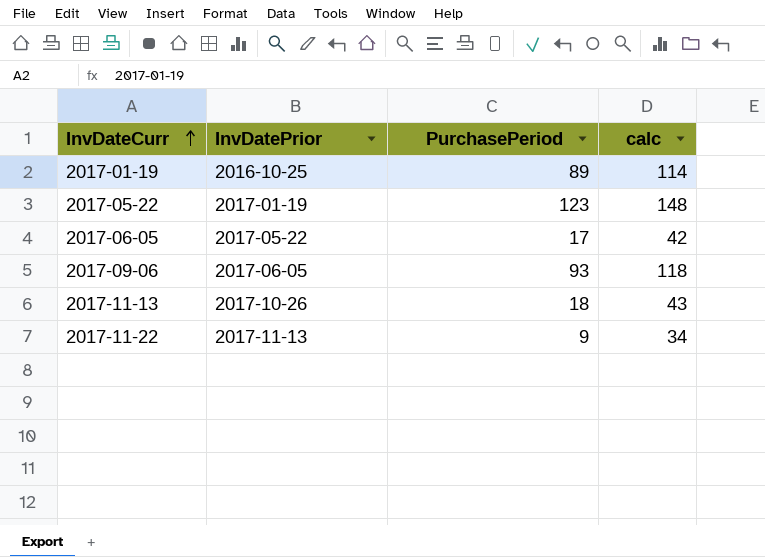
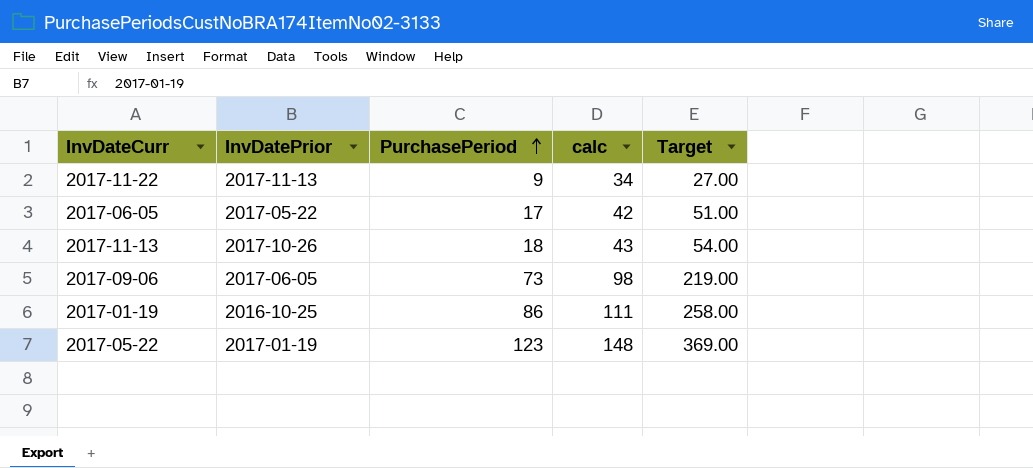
row order: InvDateCurr ascending -> PurchasePeriod ascending
column Target | formula: none -> [PurchasePeriod] * 3
2017-09-06 | PurchasePeriod: 93 -> 73
2017-09-06 | calc: 118 -> 98
2017-01-19 | PurchasePeriod: 89 -> 86
2017-01-19 | calc: 114 -> 111

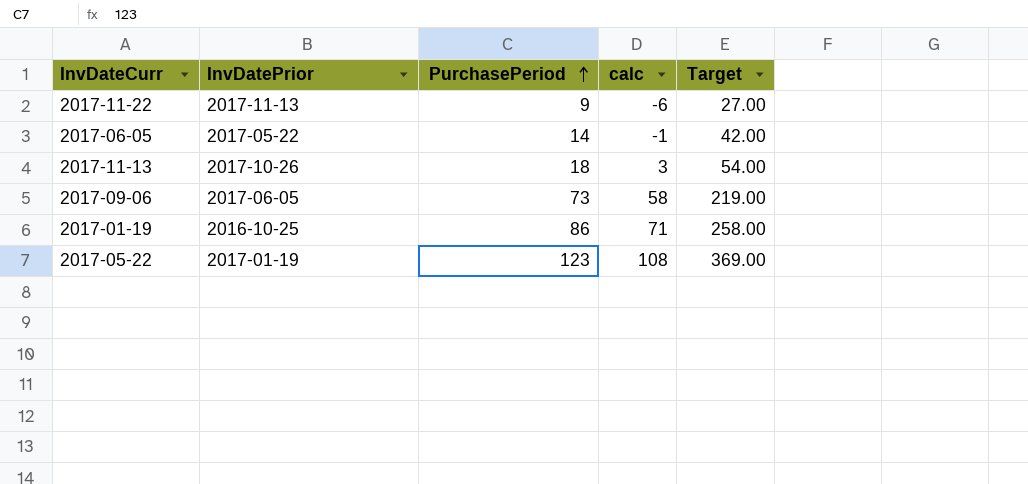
column calc | formula: [PurchasePeriod] + 25 -> [PurchasePeriod] - 15
2017-06-05 | PurchasePeriod: 17 -> 14
2017-06-05 | Target: 51.00 -> 42.00

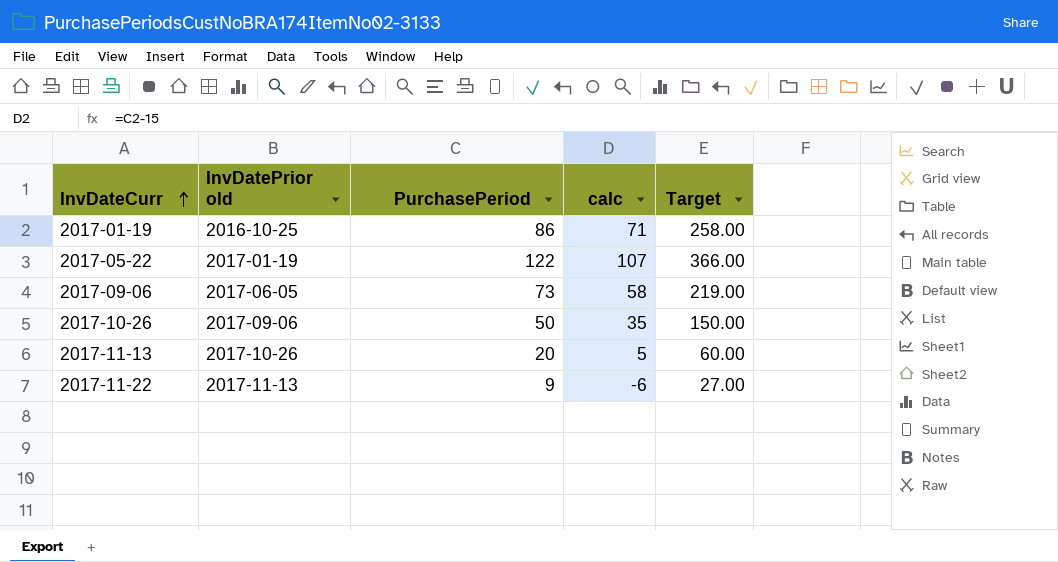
row order: PurchasePeriod ascending -> InvDateCurr ascending
column name: InvDatePrior -> InvDatePrior old
row 2017-06-05: 2017-05-22 | 14 | -1 | 42.00 -> none
2017-05-22 | PurchasePeriod: 123 -> 122
2017-05-22 | calc: 108 -> 107
2017-05-22 | Target: 369.00 -> 366.00
row 2017-10-26: none -> 2017-09-06 | 50 | 35 | 150.00
2017-11-13 | PurchasePeriod: 18 -> 20
2017-11-13 | calc: 3 -> 5
2017-11-13 | Target: 54.00 -> 60.00

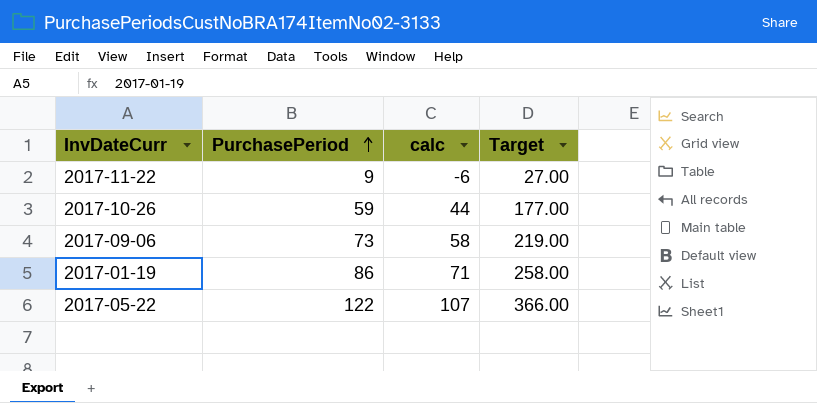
row order: InvDateCurr ascending -> PurchasePeriod ascending
column InvDatePrior old | position: 2 -> none
row 2017-11-13: 2017-10-26 | 20 | 5 | 60.00 -> none
2017-10-26 | PurchasePeriod: 50 -> 59
2017-10-26 | calc: 35 -> 44
2017-10-26 | Target: 150.00 -> 177.00

